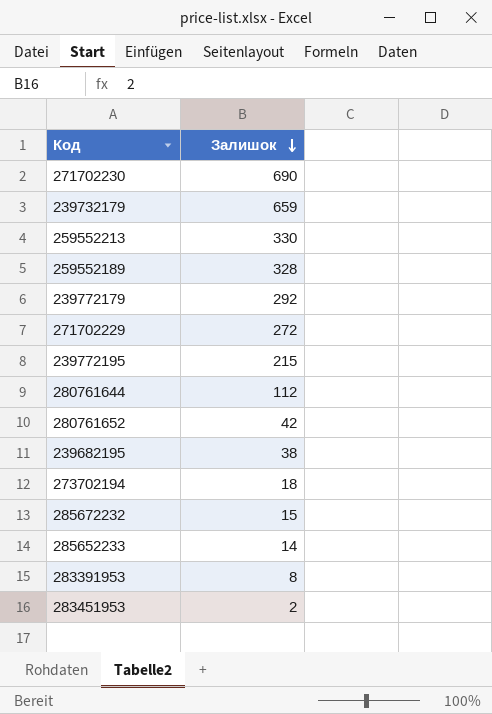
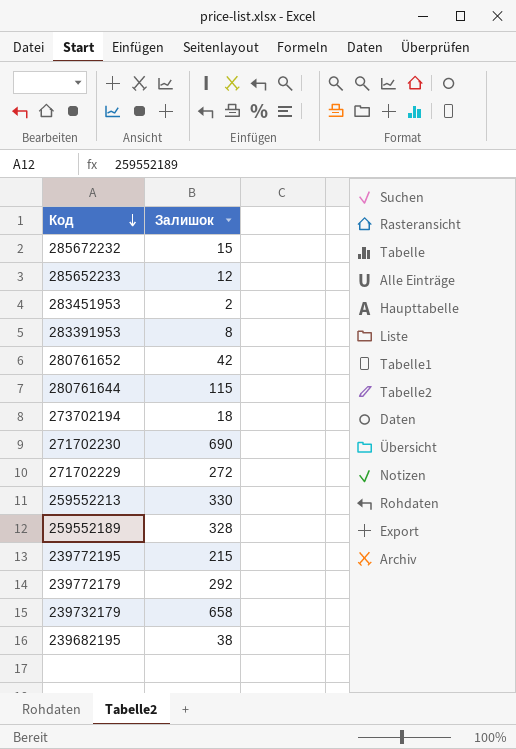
row order: Залишок descending -> Код descending
285652233 | Залишок: 14 -> 12
280761644 | Залишок: 112 -> 115
239732179 | Залишок: 659 -> 658

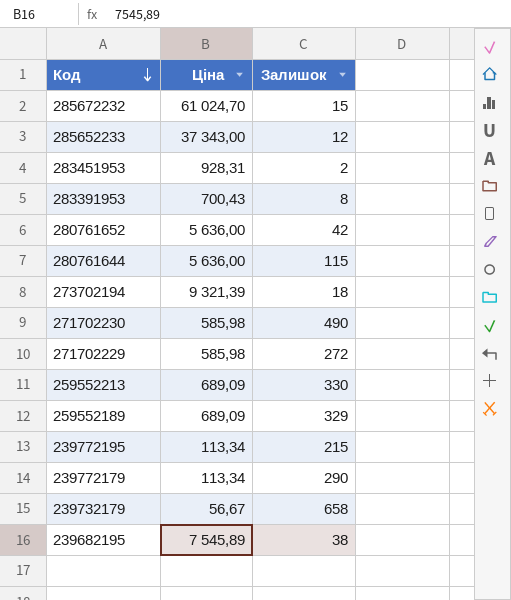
column Ціна | position: none -> 2
271702230 | Залишок: 690 -> 490
259552189 | Залишок: 328 -> 329
239772179 | Залишок: 292 -> 290

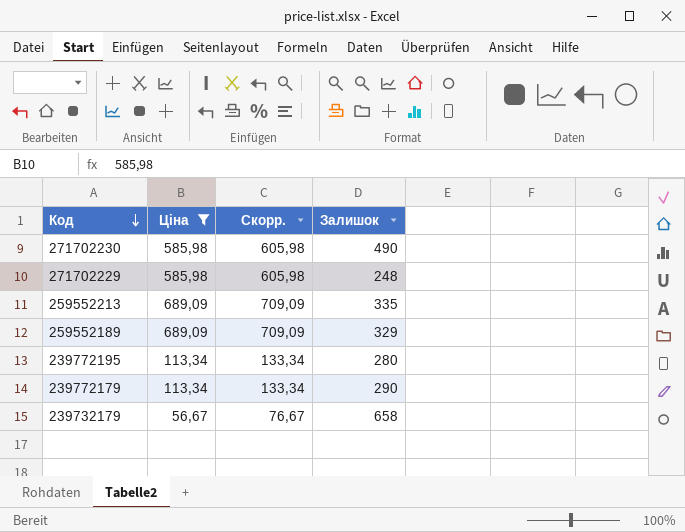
filter: none -> Ціна <= 689,09
column Скорр. | formula: none -> [Ціна] + 20
271702229 | Залишок: 272 -> 248
259552213 | Залишок: 330 -> 335
239772195 | Залишок: 215 -> 280

